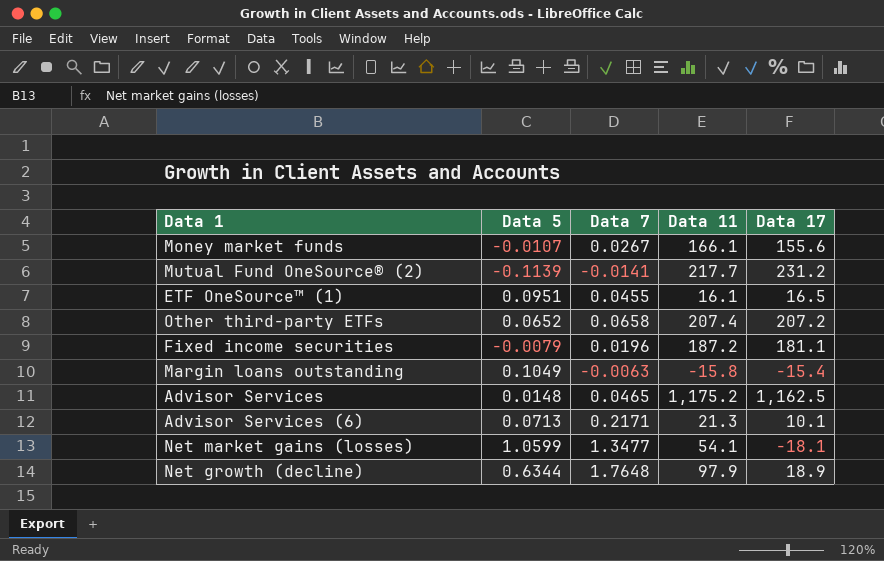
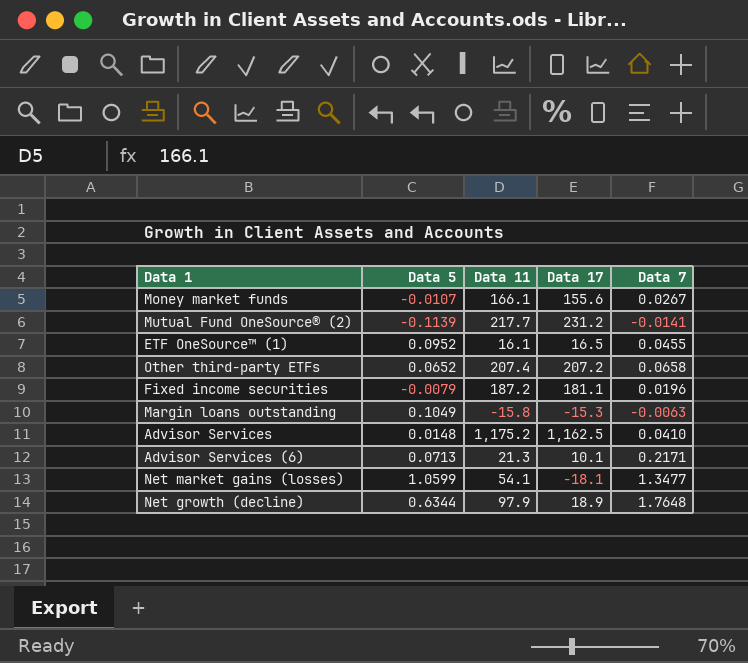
column Data 7 | position: 3 -> 5
ETF OneSource™ (1) | Data 5: 0.0951 -> 0.0952
Margin loans outstanding | Data 17: -15.4 -> -15.3
Advisor Services | Data 7: 0.0465 -> 0.0410

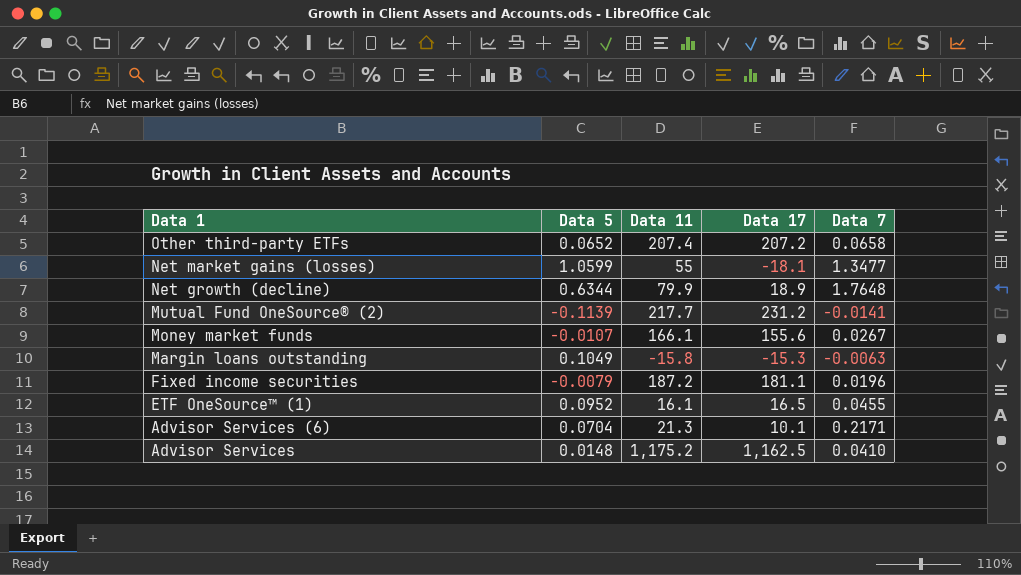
row order: none -> Data 1 descending
Net market gains (losses) | Data 11: 54.1 -> 55
Net growth (decline) | Data 11: 97.9 -> 79.9
Advisor Services (6) | Data 5: 0.0713 -> 0.0704

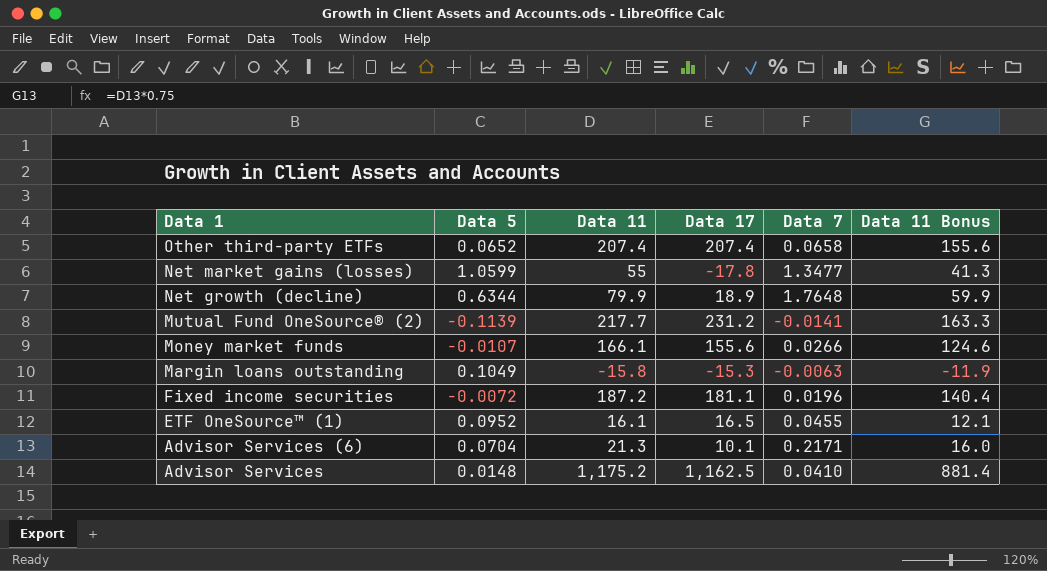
column Data 11 Bonus | formula: none -> [Data 11] * 0.75
Other third-party ETFs | Data 17: 207.2 -> 207.4
Net market gains (losses) | Data 17: -18.1 -> -17.8
Money market funds | Data 7: 0.0267 -> 0.0266
Fixed income securities | Data 5: -0.0079 -> -0.0072

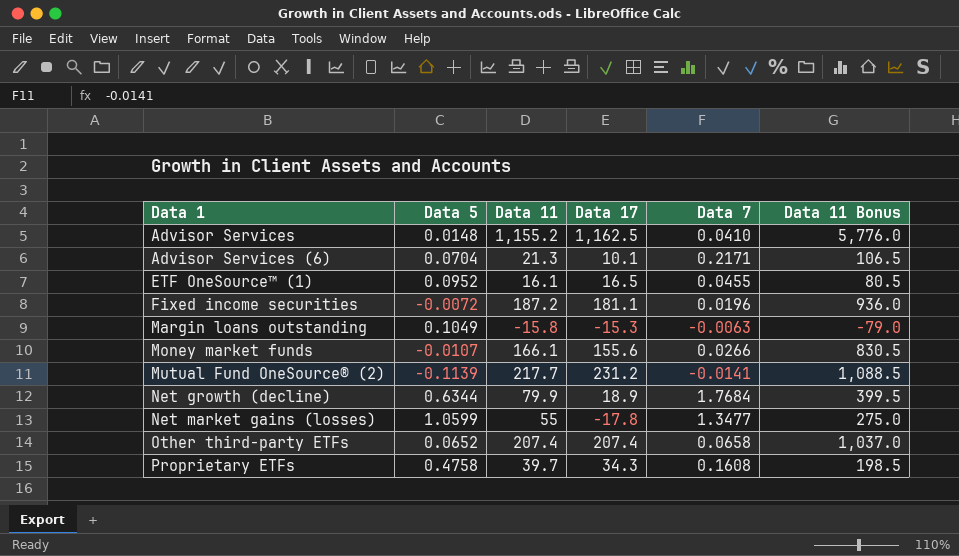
row order: Data 1 descending -> Data 1 ascending
column Data 11 Bonus | formula: [Data 11] * 0.75 -> [Data 11] * 5
Advisor Services | Data 11: 1,175.2 -> 1,155.2
Net growth (decline) | Data 7: 1.7648 -> 1.7684
row Proprietary ETFs: none -> 0.4758 | 39.7 | 34.3 | 0.1608 | 198.5

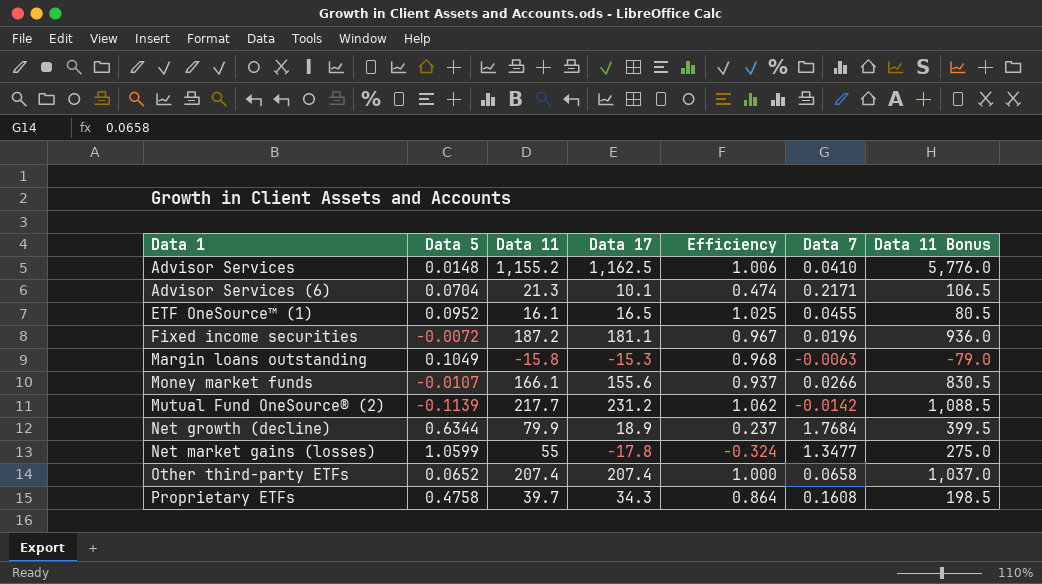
column Efficiency | formula: none -> [Data 17] / [Data 11]
Mutual Fund OneSource® (2) | Data 7: -0.0141 -> -0.0142

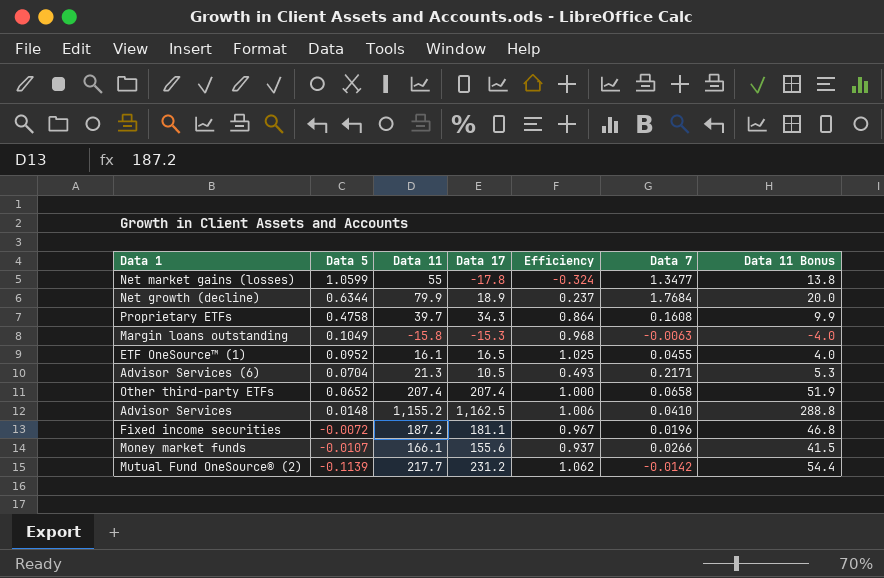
row order: Data 1 ascending -> Data 5 descending
column Data 11 Bonus | formula: [Data 11] * 5 -> [Data 11] * 0.25
Advisor Services (6) | Data 17: 10.1 -> 10.5
Advisor Services (6) | Efficiency: 0.474 -> 0.493

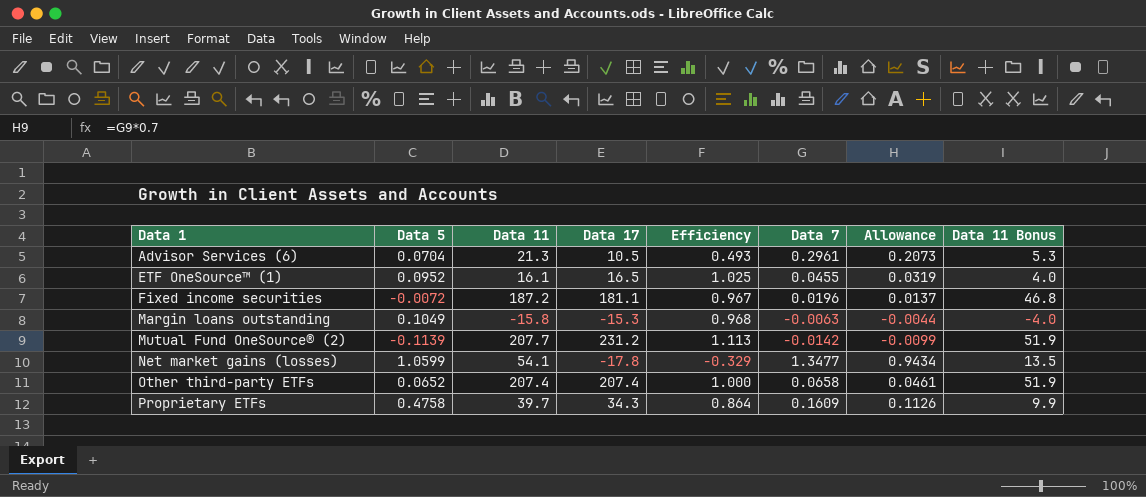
row order: Data 5 descending -> Data 1 ascending
column Allowance | formula: none -> [Data 7] * 0.7
row Net growth (decline): 0.6344 | 79.9 | 18.9 | 0.237 | 1.7684 | 20.0 -> none
row Advisor Services: 0.0148 | 1,155.2 | 1,162.5 | 1.006 | 0.0410 | 288.8 -> none
row Money market funds: -0.0107 | 166.1 | 155.6 | 0.937 | 0.0266 | 41.5 -> none
Advisor Services (6) | Data 7: 0.2171 -> 0.2961
Mutual Fund OneSource® (2) | Data 11: 217.7 -> 207.7
Mutual Fund OneSource® (2) | Efficiency: 1.062 -> 1.113
Mutual Fund OneSource® (2) | Data 11 Bonus: 54.4 -> 51.9
Net market gains (losses) | Data 11: 55 -> 54.1
Net market gains (losses) | Efficiency: -0.324 -> -0.329
Net market gains (losses) | Data 11 Bonus: 13.8 -> 13.5
Proprietary ETFs | Data 7: 0.1608 -> 0.1609

